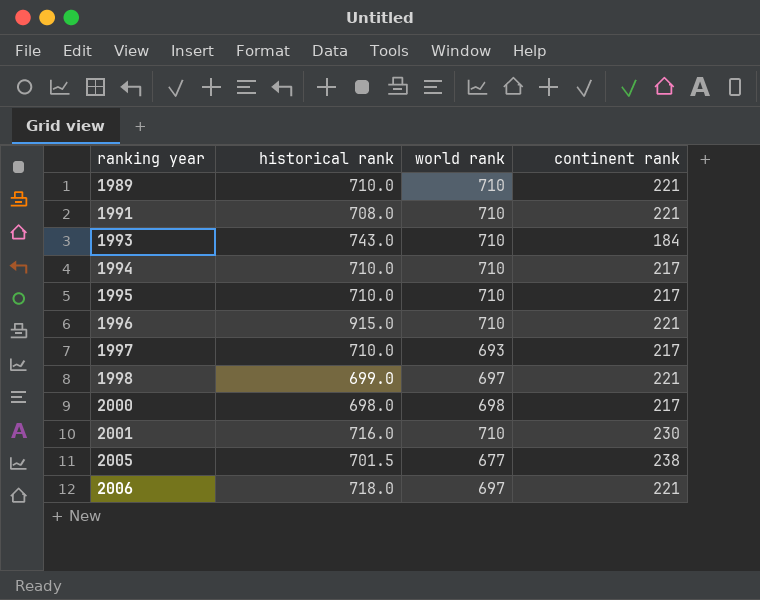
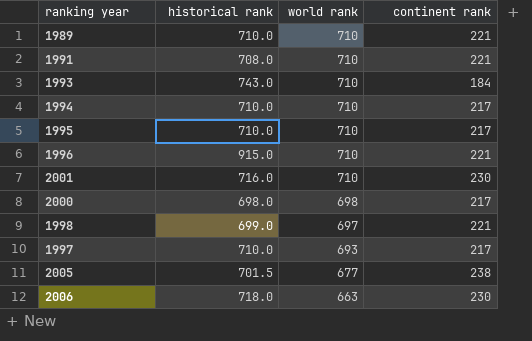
row order: ranking year ascending -> world rank descending
2006 | world rank: 697 -> 663
2006 | continent rank: 221 -> 230

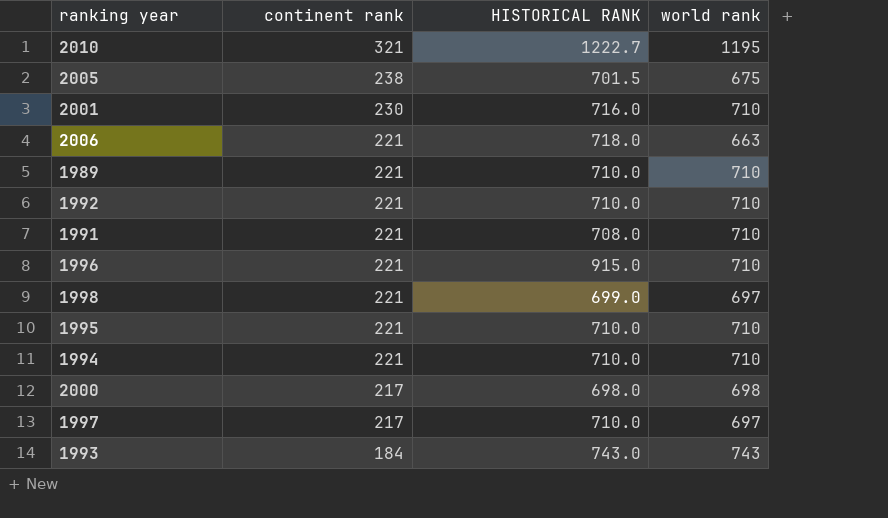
row order: world rank descending -> continent rank descending
column continent rank | position: 4 -> 2
column name: historical rank -> HISTORICAL RANK
row 2010: none -> 321 | 1222.7 | 1195
2005 | world rank: 677 -> 675
2006 | continent rank: 230 -> 221
row 1992: none -> 221 | 710.0 | 710
1995 | continent rank: 217 -> 221
1994 | continent rank: 217 -> 221
1997 | world rank: 693 -> 697
1993 | world rank: 710 -> 743

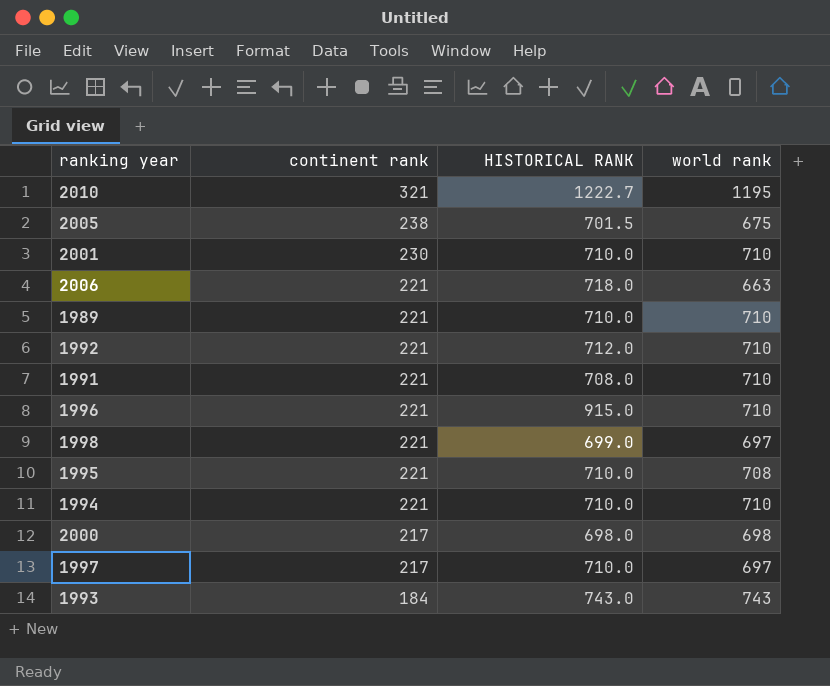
2001 | HISTORICAL RANK: 716.0 -> 710.0
1992 | HISTORICAL RANK: 710.0 -> 712.0
1995 | world rank: 710 -> 708

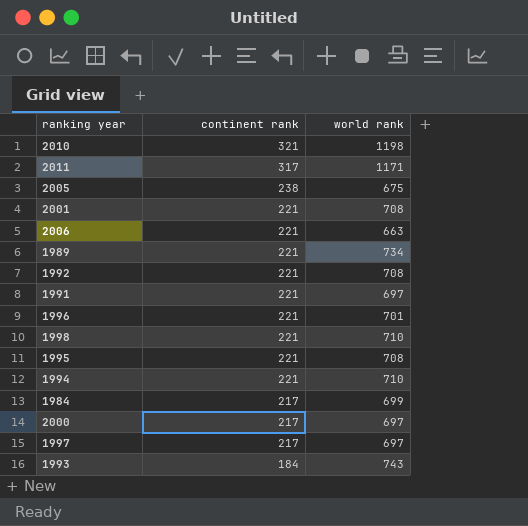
column HISTORICAL RANK | position: 3 -> none
2010 | world rank: 1195 -> 1198
row 2011: none -> 317 | 1171
2001 | continent rank: 230 -> 221
2001 | world rank: 710 -> 708
1989 | world rank: 710 -> 734
1992 | world rank: 710 -> 708
1991 | world rank: 710 -> 697
1996 | world rank: 710 -> 701
1998 | world rank: 697 -> 710
row 1984: none -> 217 | 699
2000 | world rank: 698 -> 697

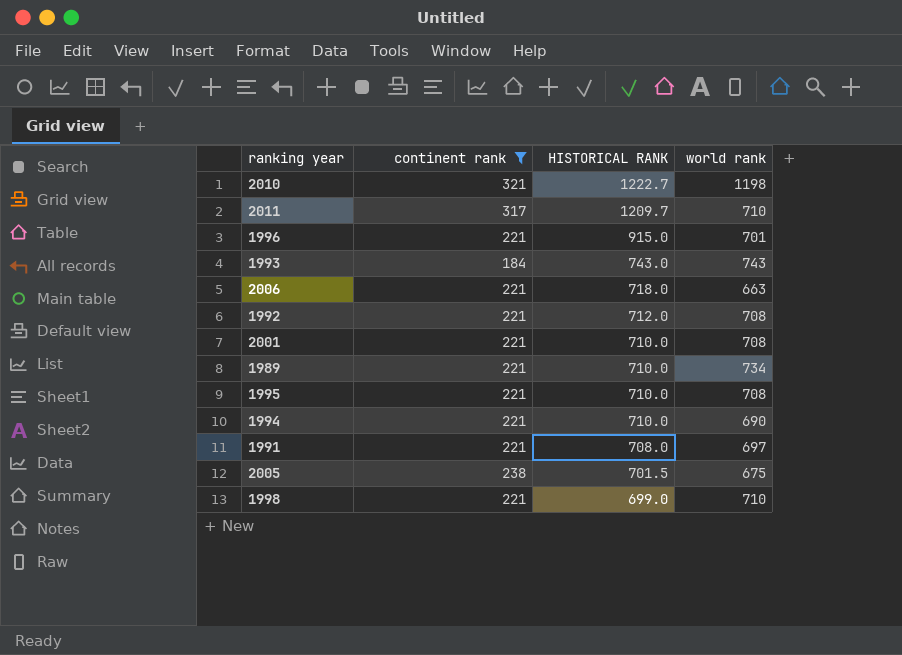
filter: none -> continent rank != 217
row order: continent rank descending -> HISTORICAL RANK descending
column HISTORICAL RANK | position: none -> 3
2011 | world rank: 1171 -> 710
1994 | world rank: 710 -> 690

